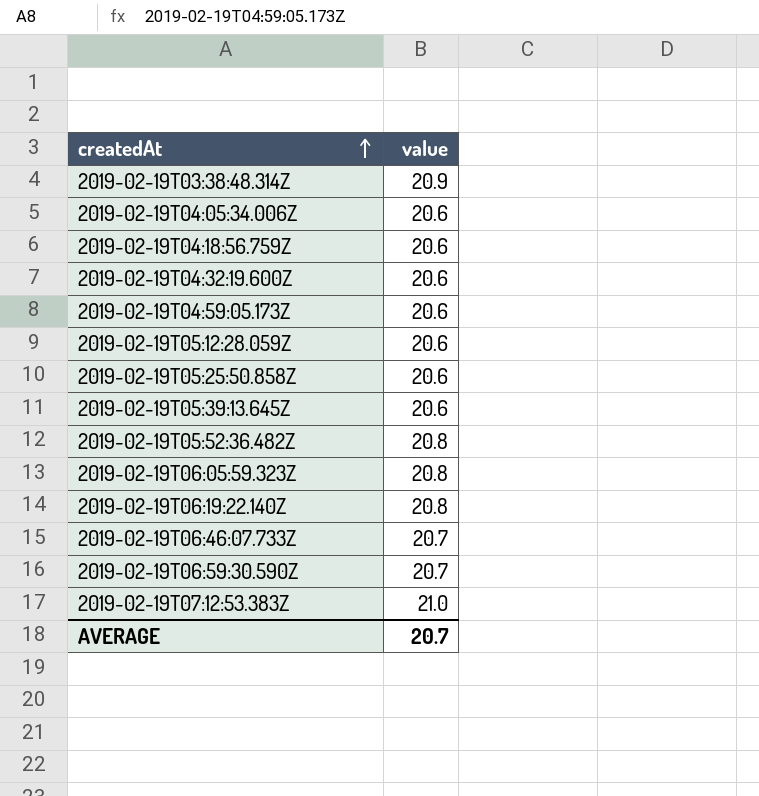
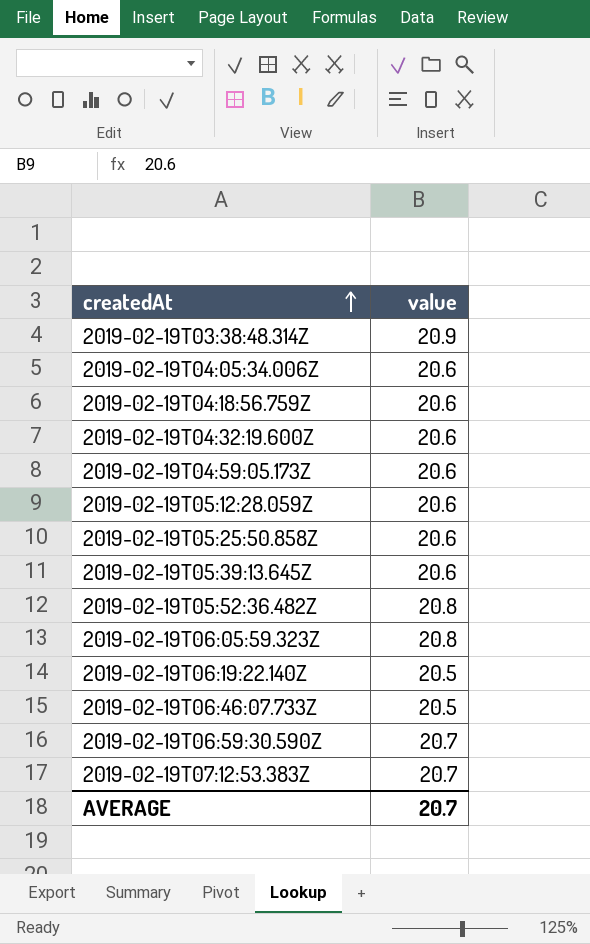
2019-02-19T06:19:22.140Z | value: 20.8 -> 20.5
2019-02-19T06:46:07.733Z | value: 20.7 -> 20.5
2019-02-19T07:12:53.383Z | value: 21.0 -> 20.7

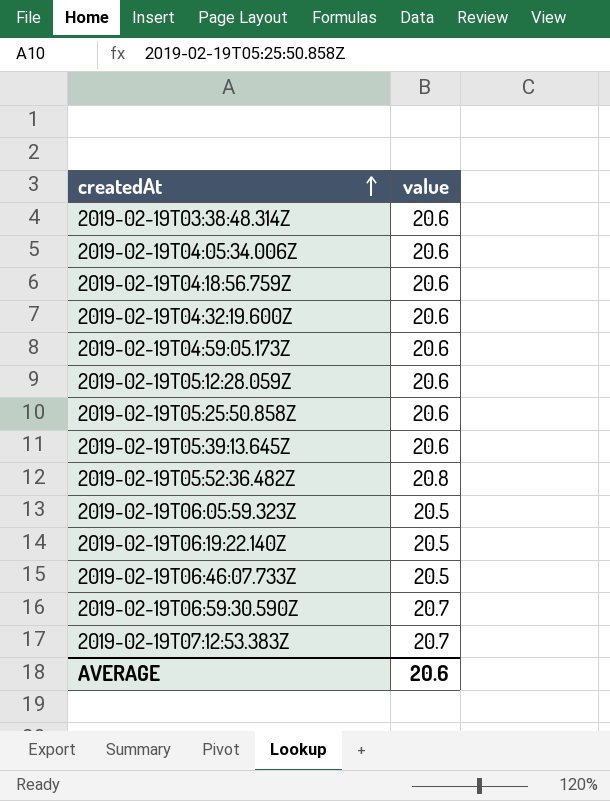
2019-02-19T03:38:48.314Z | value: 20.9 -> 20.6
2019-02-19T06:05:59.323Z | value: 20.8 -> 20.5
AVERAGE | value: 20.7 -> 20.6

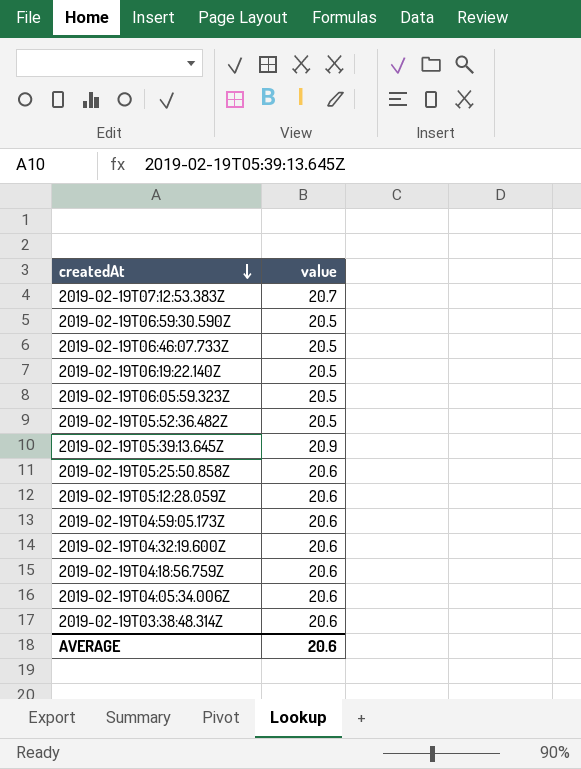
row order: createdAt ascending -> createdAt descending
2019-02-19T06:59:30.590Z | value: 20.7 -> 20.5
2019-02-19T05:52:36.482Z | value: 20.8 -> 20.5
2019-02-19T05:39:13.645Z | value: 20.6 -> 20.9

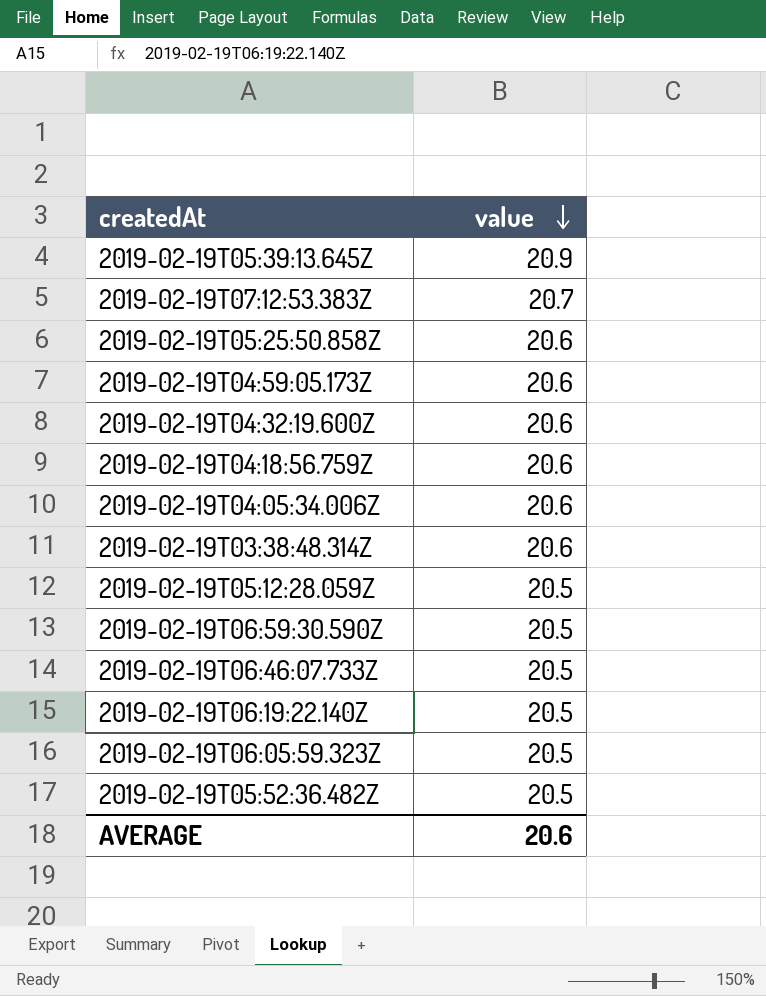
row order: createdAt descending -> value descending
2019-02-19T05:12:28.059Z | value: 20.6 -> 20.5

